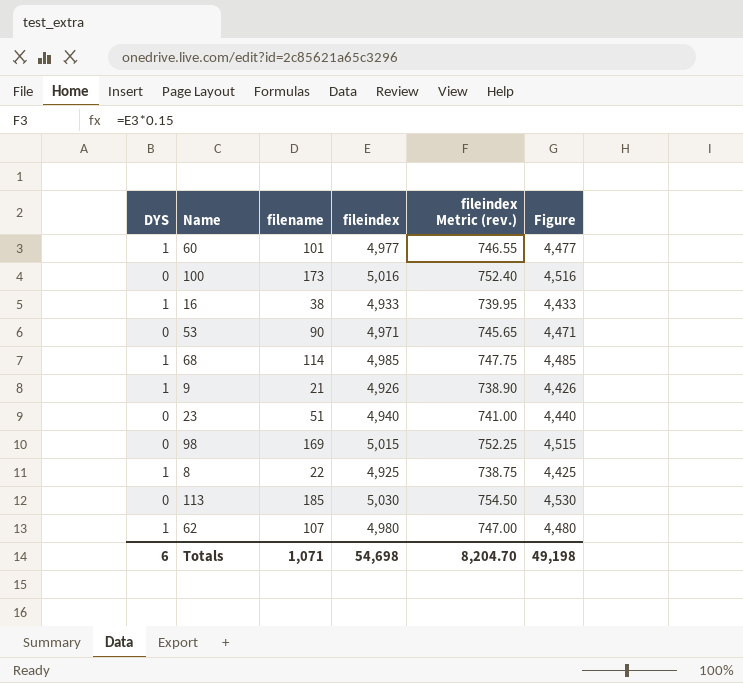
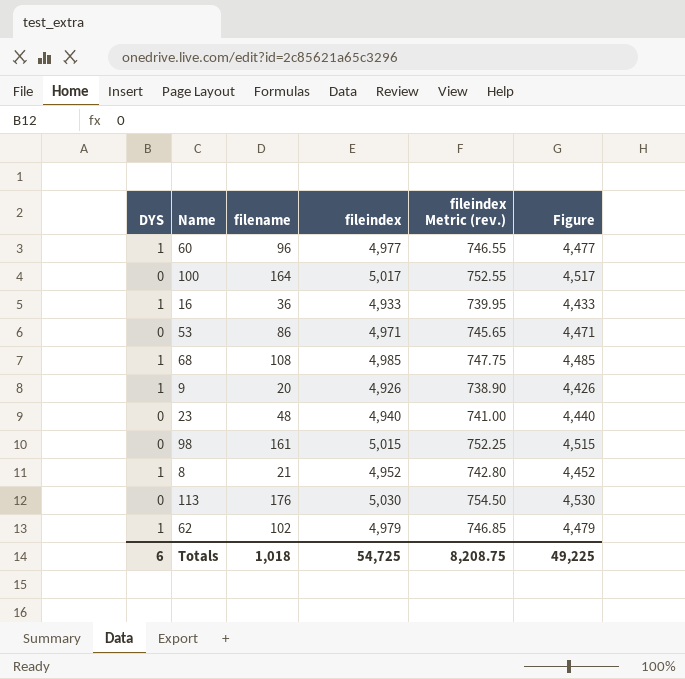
60 | filename: 101 -> 96
100 | filename: 173 -> 164
100 | fileindex: 5,016 -> 5,017
100 | fileindex Metric (rev.): 752.40 -> 752.55
100 | Figure: 4,516 -> 4,517
16 | filename: 38 -> 36
53 | filename: 90 -> 86
68 | filename: 114 -> 108
9 | filename: 21 -> 20
23 | filename: 51 -> 48
98 | filename: 169 -> 161
8 | filename: 22 -> 21
8 | fileindex: 4,925 -> 4,952
8 | fileindex Metric (rev.): 738.75 -> 742.80
8 | Figure: 4,425 -> 4,452
113 | filename: 185 -> 176
62 | filename: 107 -> 102
62 | fileindex: 4,980 -> 4,979
62 | fileindex Metric (rev.): 747.00 -> 746.85
62 | Figure: 4,480 -> 4,479
Totals | filename: 1,071 -> 1,018
Totals | fileindex: 54,698 -> 54,725
Totals | fileindex Metric (rev.): 8,204.70 -> 8,208.75
Totals | Figure: 49,198 -> 49,225

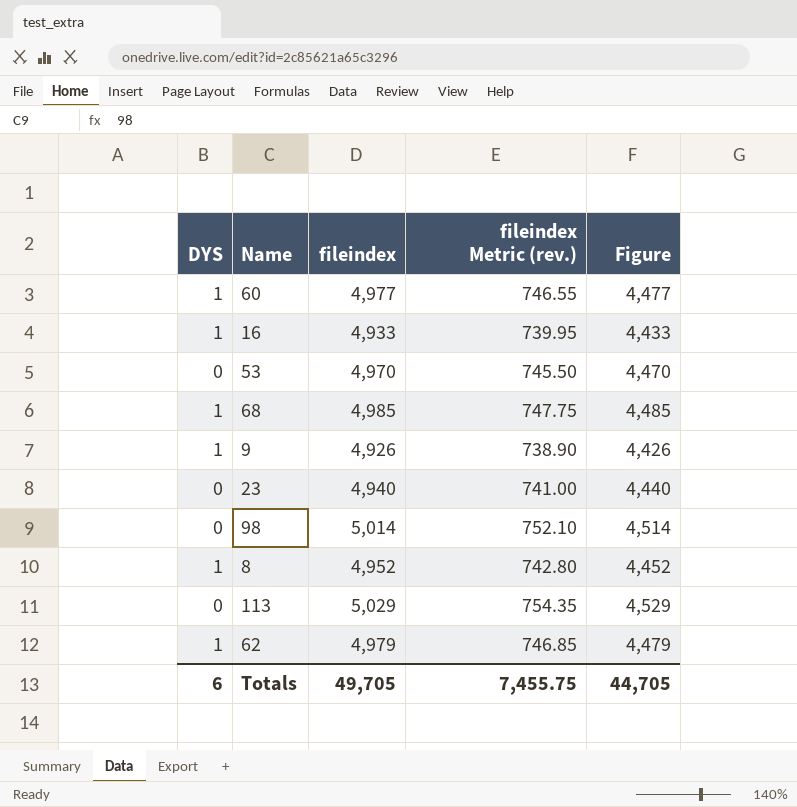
column filename | position: 3 -> none
row 100: 0 | 164 | 5,017 | 752.55 | 4,517 -> none
53 | fileindex: 4,971 -> 4,970
53 | fileindex Metric (rev.): 745.65 -> 745.50
53 | Figure: 4,471 -> 4,470
98 | fileindex: 5,015 -> 5,014
98 | fileindex Metric (rev.): 752.25 -> 752.10
98 | Figure: 4,515 -> 4,514
113 | fileindex: 5,030 -> 5,029
113 | fileindex Metric (rev.): 754.50 -> 754.35
113 | Figure: 4,530 -> 4,529
Totals | fileindex: 54,725 -> 49,705
Totals | fileindex Metric (rev.): 8,208.75 -> 7,455.75
Totals | Figure: 49,225 -> 44,705

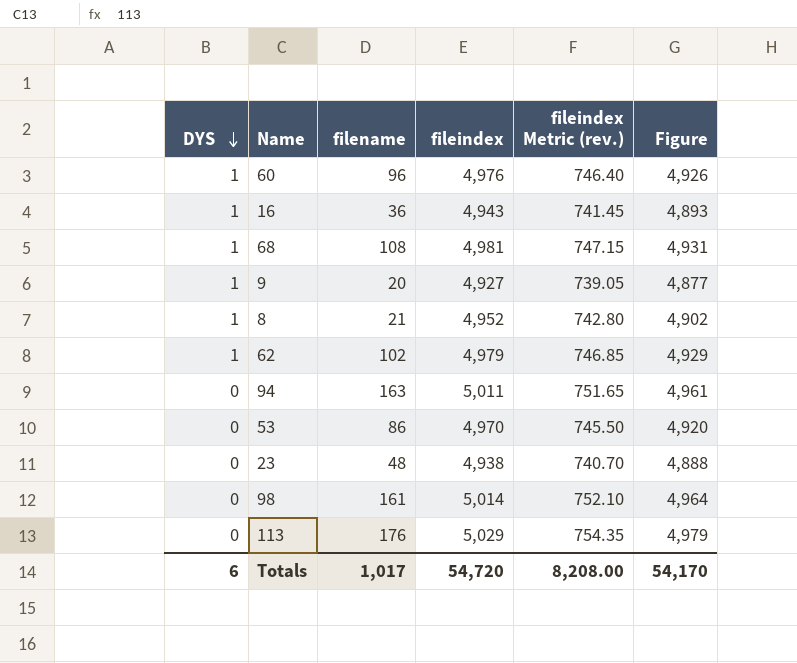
row order: none -> DYS descending
column filename | position: none -> 3
column Figure | formula: [fileindex] - 500 -> [fileindex] - 50
60 | fileindex: 4,977 -> 4,976
60 | fileindex Metric (rev.): 746.55 -> 746.40
16 | fileindex: 4,933 -> 4,943
16 | fileindex Metric (rev.): 739.95 -> 741.45
68 | fileindex: 4,985 -> 4,981
68 | fileindex Metric (rev.): 747.75 -> 747.15
9 | fileindex: 4,926 -> 4,927
9 | fileindex Metric (rev.): 738.90 -> 739.05
row 94: none -> 0 | 163 | 5,011 | 751.65 | 4,961
23 | fileindex: 4,940 -> 4,938
23 | fileindex Metric (rev.): 741.00 -> 740.70
Totals | fileindex: 49,705 -> 54,720
Totals | fileindex Metric (rev.): 7,455.75 -> 8,208.00
Totals | Figure: 44,705 -> 54,170

